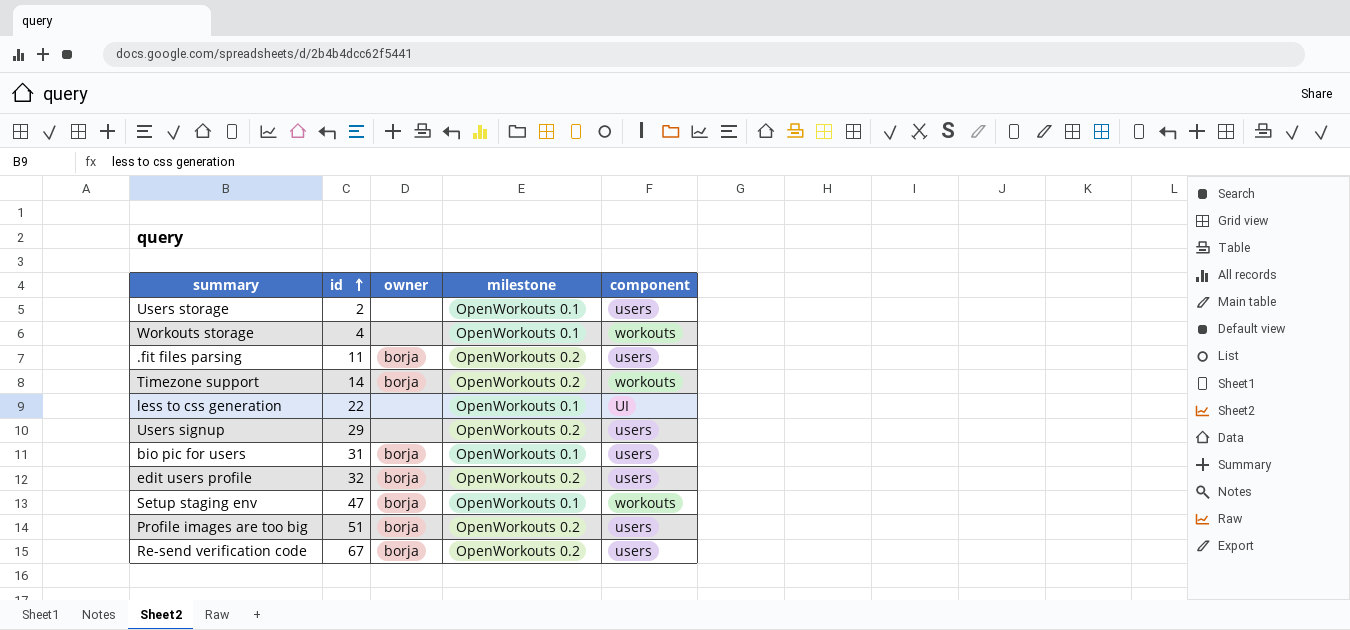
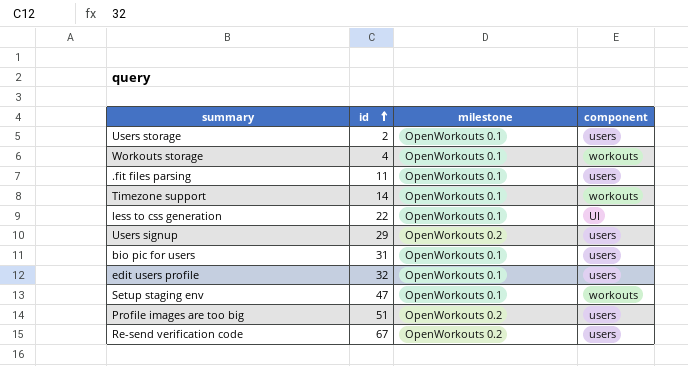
column owner | position: 3 -> none
.fit files parsing | milestone: OpenWorkouts 0.2 -> OpenWorkouts 0.1
Timezone support | milestone: OpenWorkouts 0.2 -> OpenWorkouts 0.1
edit users profile | milestone: OpenWorkouts 0.2 -> OpenWorkouts 0.1

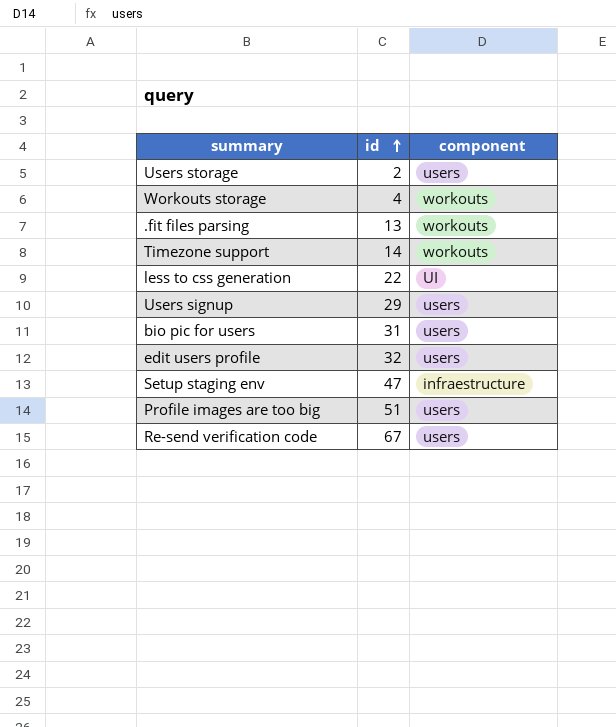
column milestone | position: 3 -> none
.fit files parsing | id: 11 -> 13
.fit files parsing | component: users -> workouts
Setup staging env | component: workouts -> infraestructure

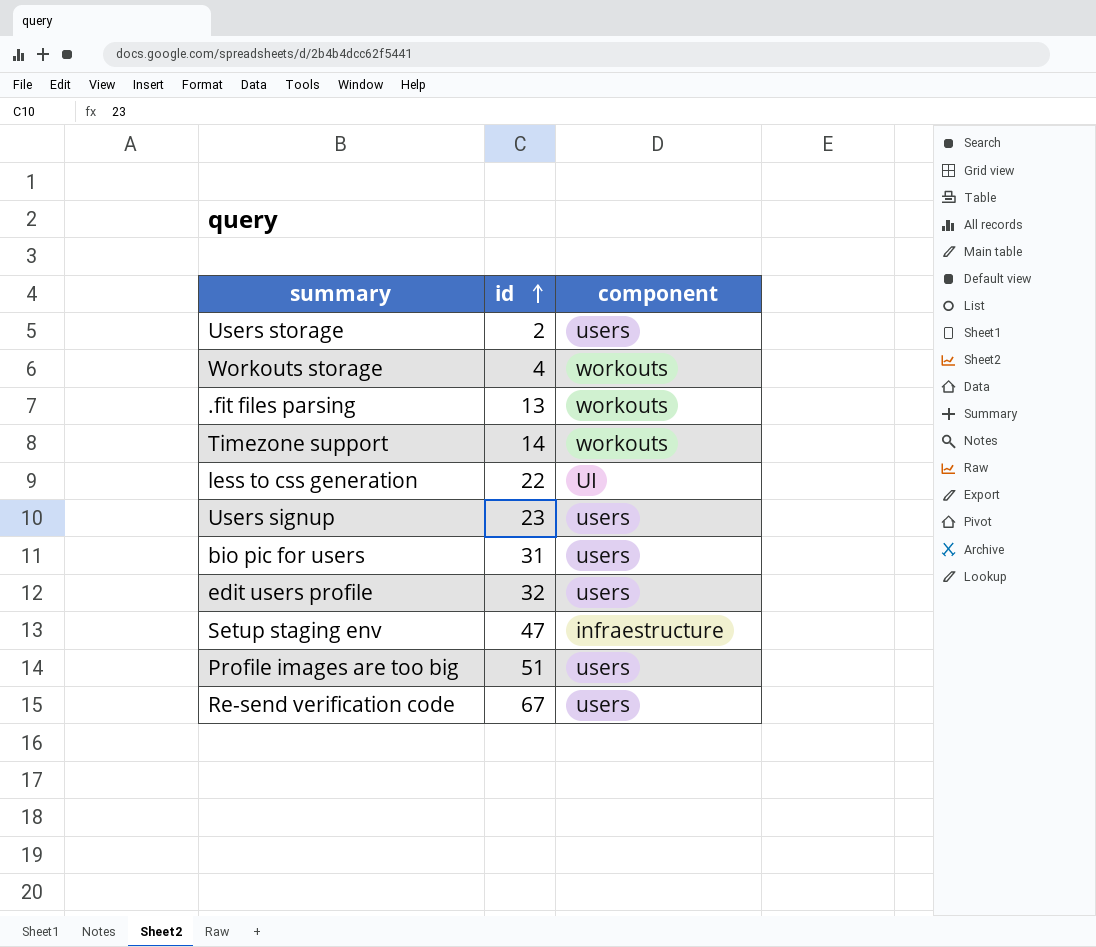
Users signup | id: 29 -> 23

